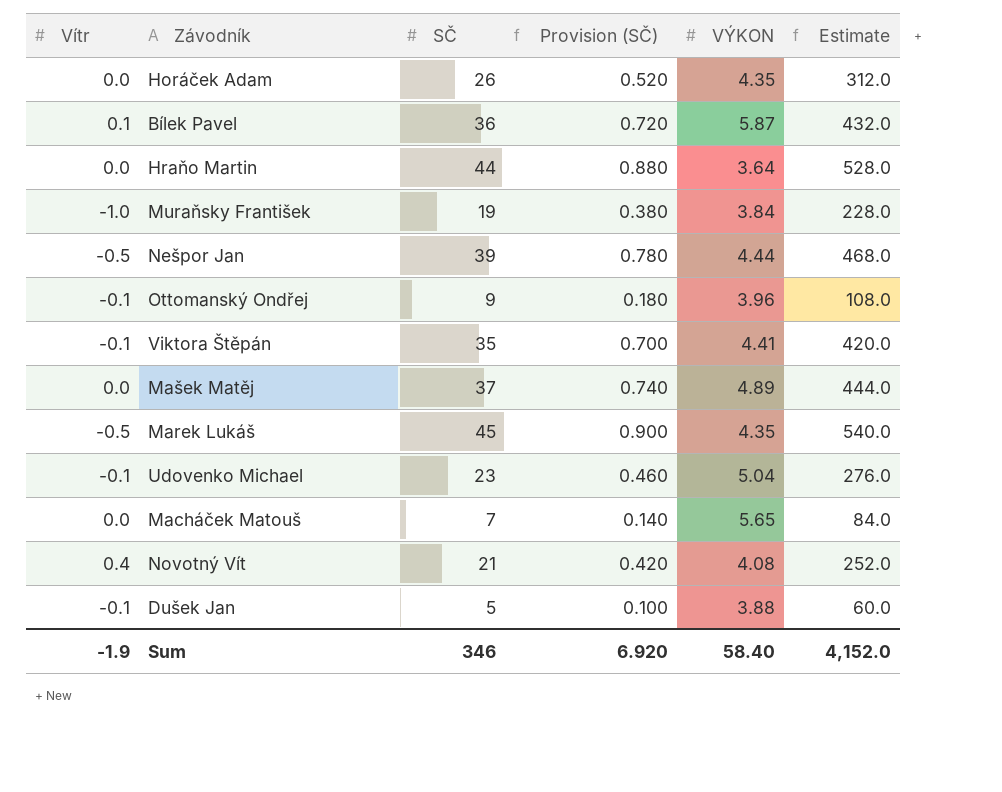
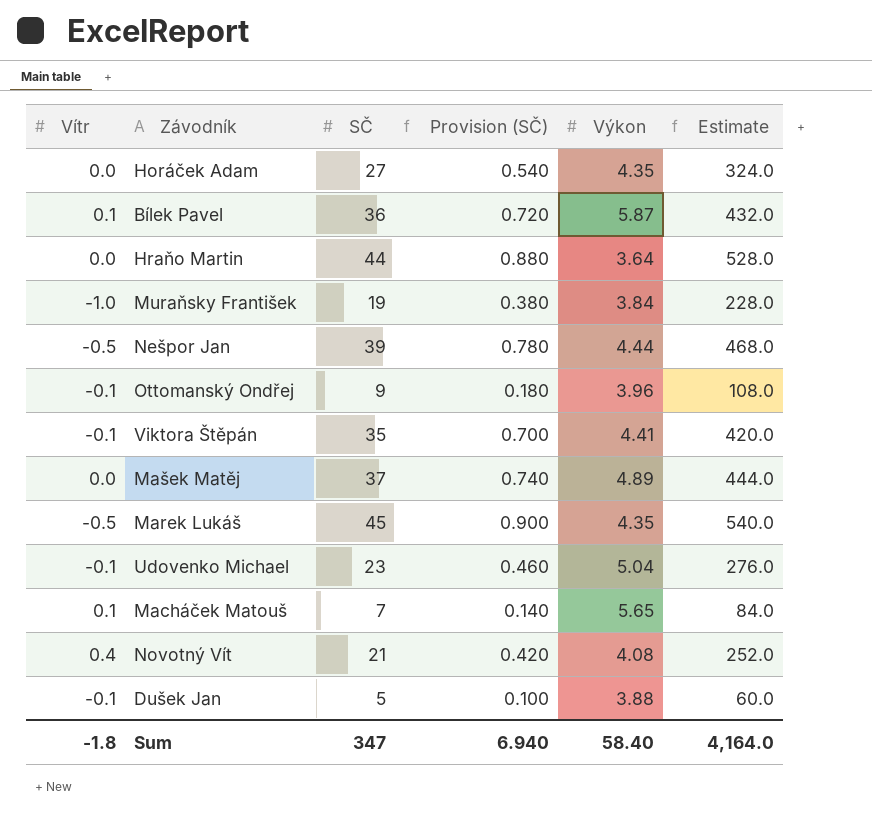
column name: VÝKON -> Výkon
Horáček Adam | SČ: 26 -> 27
Horáček Adam | Provision (SČ): 0.520 -> 0.540
Horáček Adam | Estimate: 312.0 -> 324.0
Macháček Matouš | Vítr: 0.0 -> 0.1
Sum | Vítr: -1.9 -> -1.8
Sum | SČ: 346 -> 347
Sum | Provision (SČ): 6.920 -> 6.940
Sum | Estimate: 4,152.0 -> 4,164.0

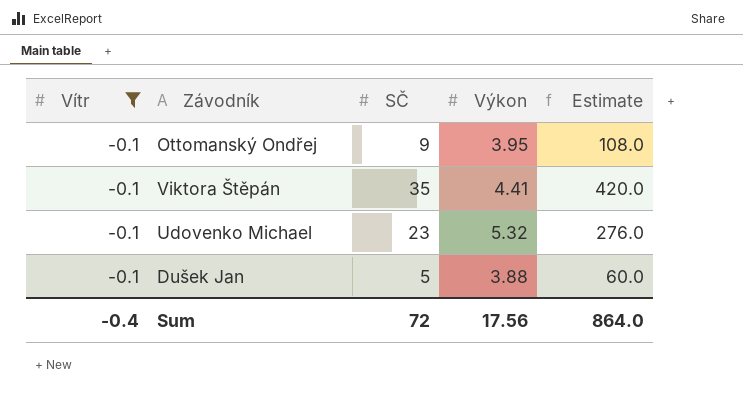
filter: none -> Vítr = -0.1
column Provision (SČ) | formula: [SČ] * 0.02 -> none
Ottomanský Ondřej | Výkon: 3.96 -> 3.95
Udovenko Michael | Výkon: 5.04 -> 5.32
Sum | Vítr: -1.8 -> -0.4
Sum | SČ: 347 -> 72
Sum | Výkon: 58.40 -> 17.56
Sum | Estimate: 4,164.0 -> 864.0

